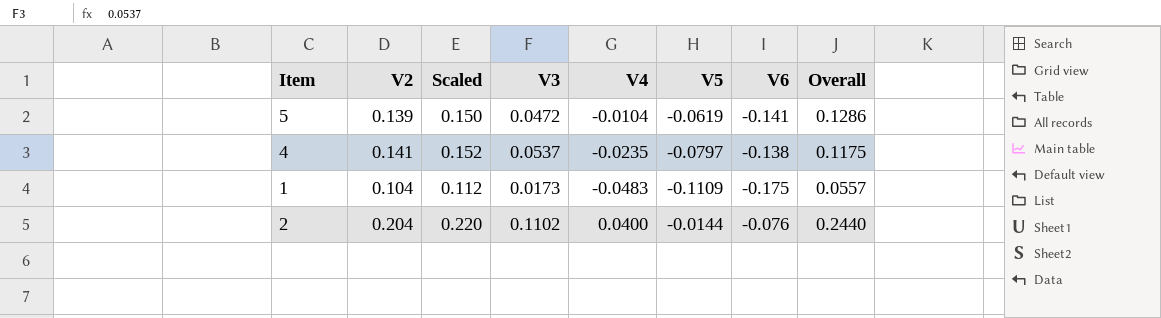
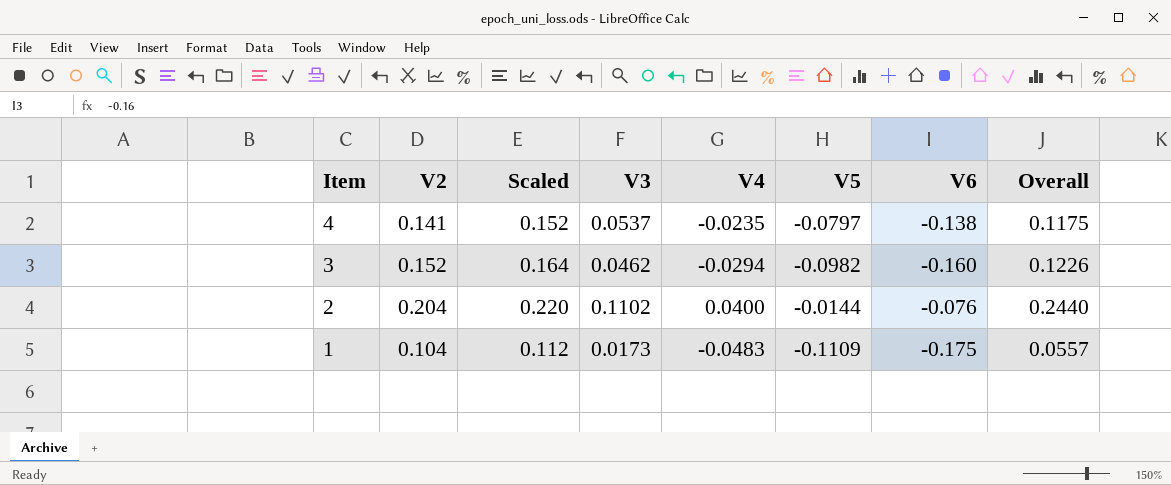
row order: none -> Item descending
row 5: 0.139 | 0.150 | 0.0472 | -0.0104 | -0.0619 | -0.141 | 0.1286 -> none
row 3: none -> 0.152 | 0.164 | 0.0462 | -0.0294 | -0.0982 | -0.160 | 0.1226

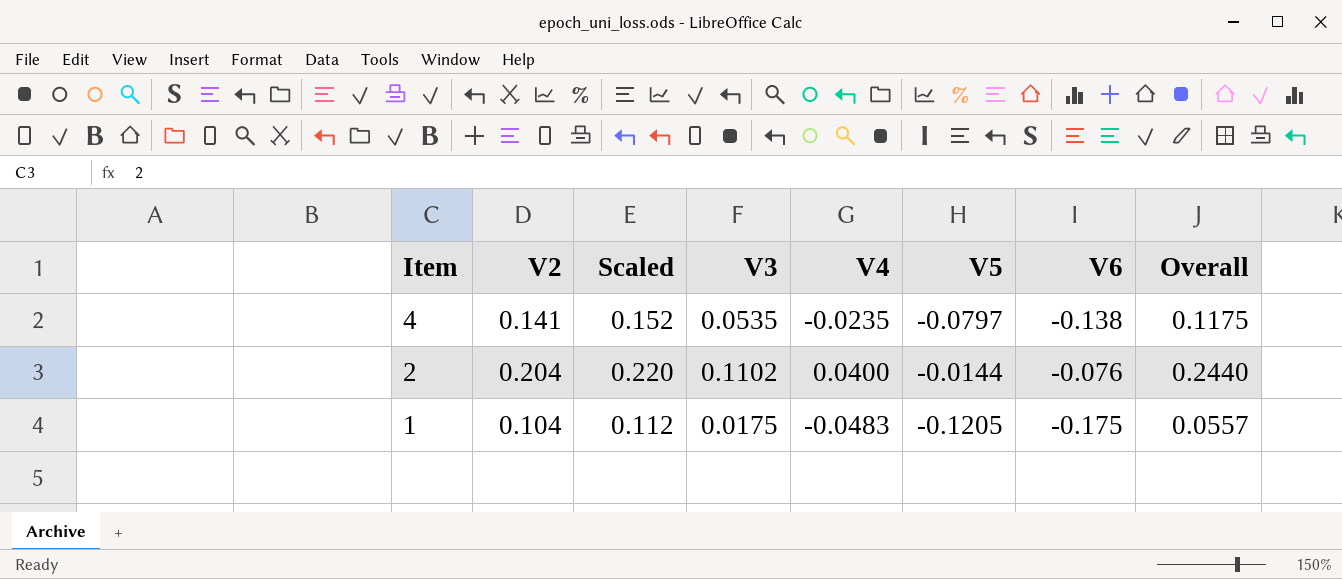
row 3: 0.152 | 0.164 | 0.0462 | -0.0294 | -0.0982 | -0.160 | 0.1226 -> none
4 | V3: 0.0537 -> 0.0535
1 | V3: 0.0173 -> 0.0175
1 | V5: -0.1109 -> -0.1205

